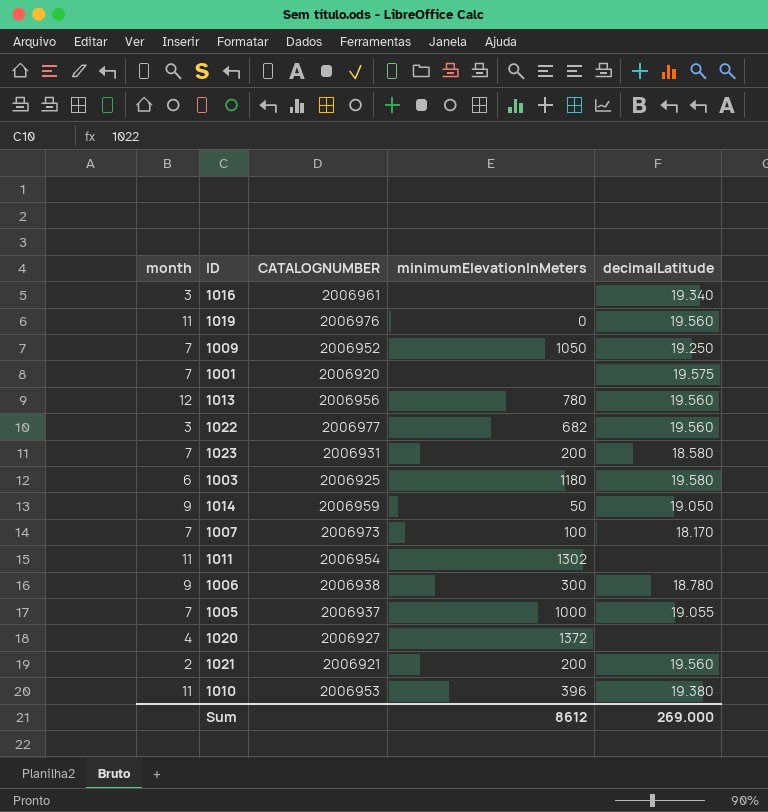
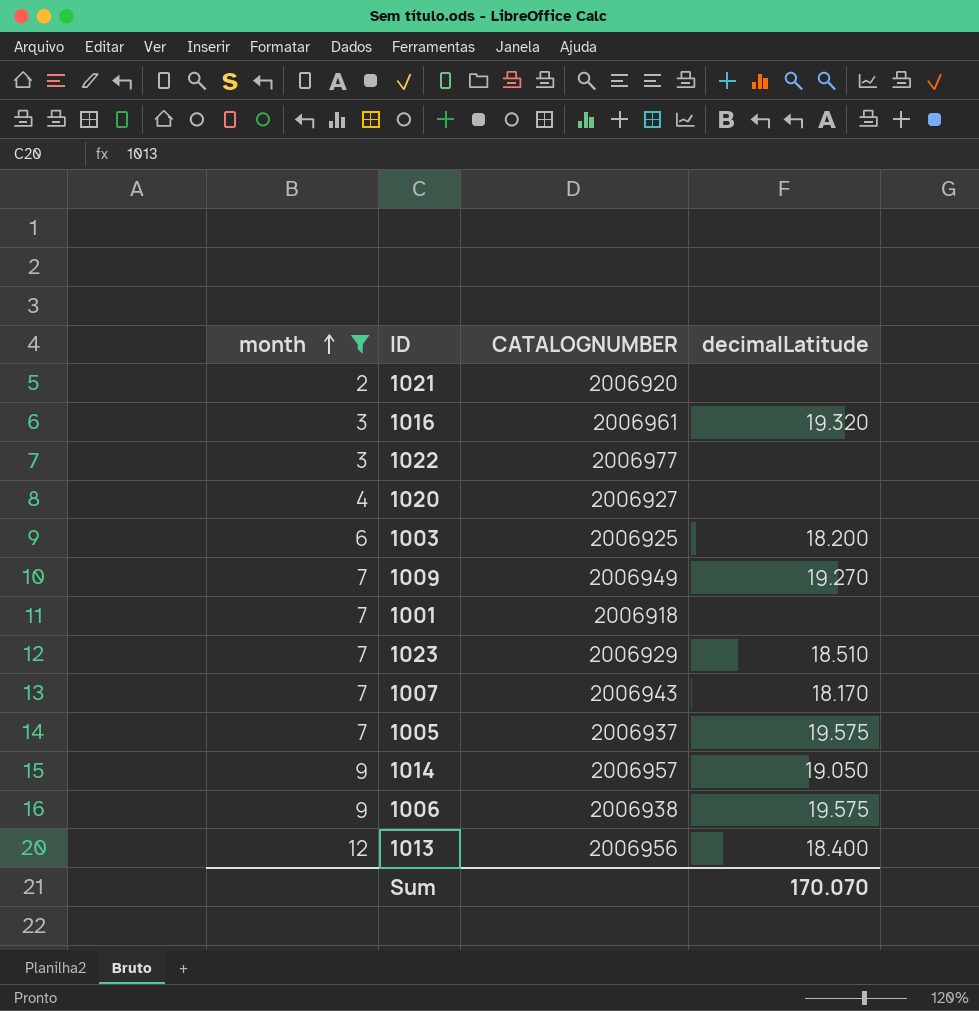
filter: none -> month != 11
row order: none -> month ascending
column minimumElevationInMeters | position: 4 -> none
1021 | CATALOGNUMBER: 2006921 -> 2006920
1021 | decimalLatitude: 19.560 -> none
1016 | decimalLatitude: 19.340 -> 19.320
1022 | decimalLatitude: 19.560 -> none
1003 | decimalLatitude: 19.580 -> 18.200
1009 | CATALOGNUMBER: 2006952 -> 2006949
1009 | decimalLatitude: 19.250 -> 19.270
1001 | CATALOGNUMBER: 2006920 -> 2006918
1001 | decimalLatitude: 19.575 -> none
1023 | CATALOGNUMBER: 2006931 -> 2006929
1023 | decimalLatitude: 18.580 -> 18.510
1007 | CATALOGNUMBER: 2006973 -> 2006943
1005 | decimalLatitude: 19.055 -> 19.575
1014 | CATALOGNUMBER: 2006959 -> 2006957
1006 | decimalLatitude: 18.780 -> 19.575
1013 | decimalLatitude: 19.560 -> 18.400
Sum | decimalLatitude: 269.000 -> 170.070

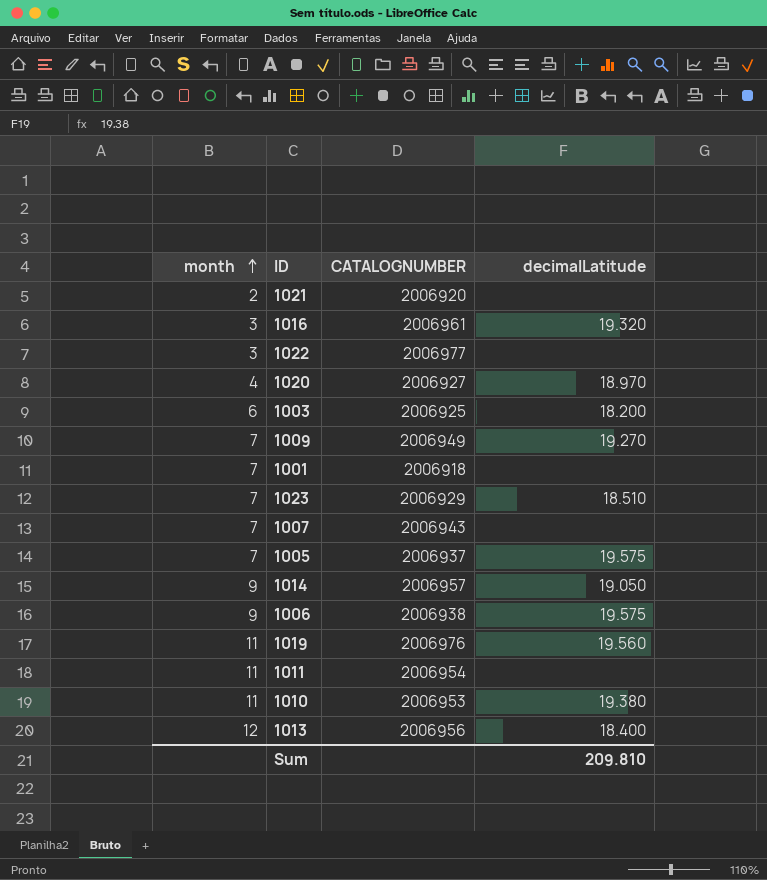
filter: month != 11 -> none
1020 | decimalLatitude: none -> 18.970
1007 | decimalLatitude: 18.170 -> none
Sum | decimalLatitude: 170.070 -> 209.810

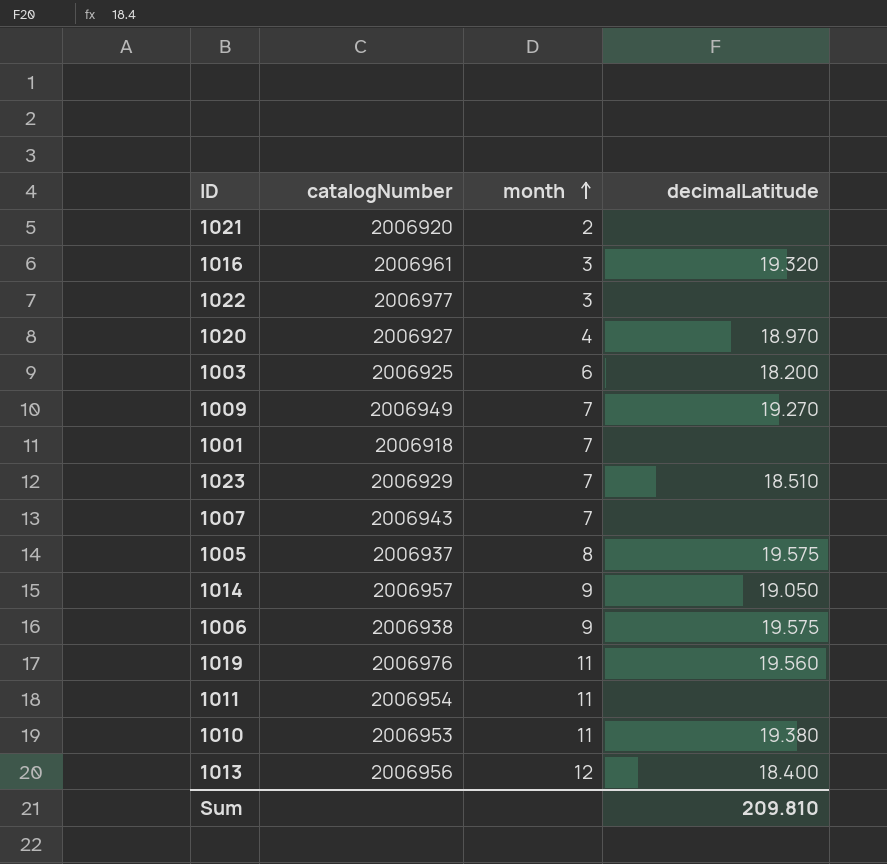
column name: CATALOGNUMBER -> catalogNumber
column month | position: 1 -> 3
1005 | month: 7 -> 8

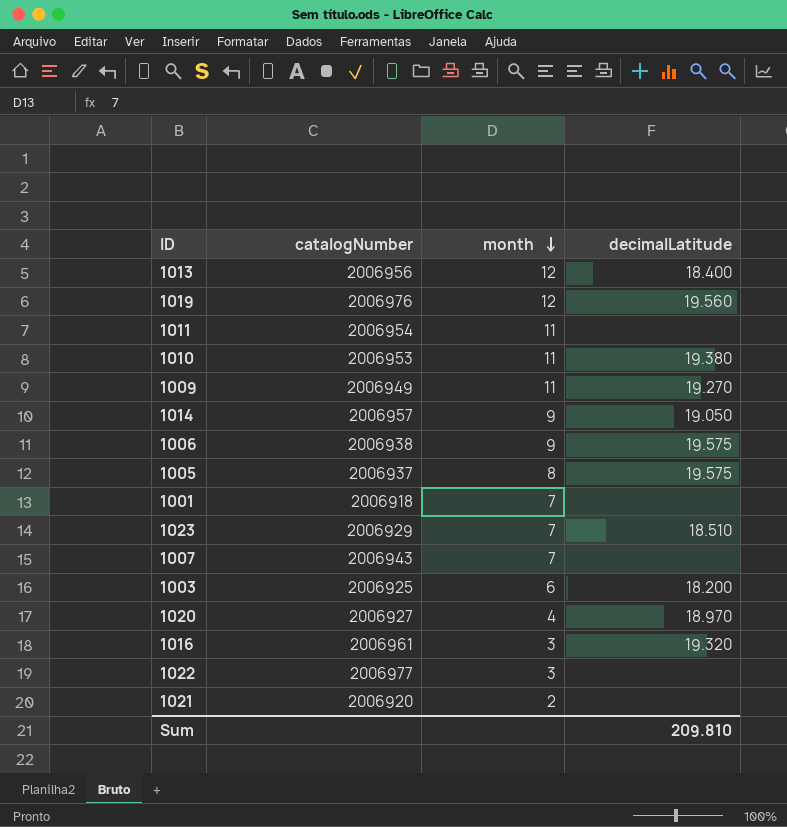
row order: month ascending -> month descending
1019 | month: 11 -> 12
1009 | month: 7 -> 11

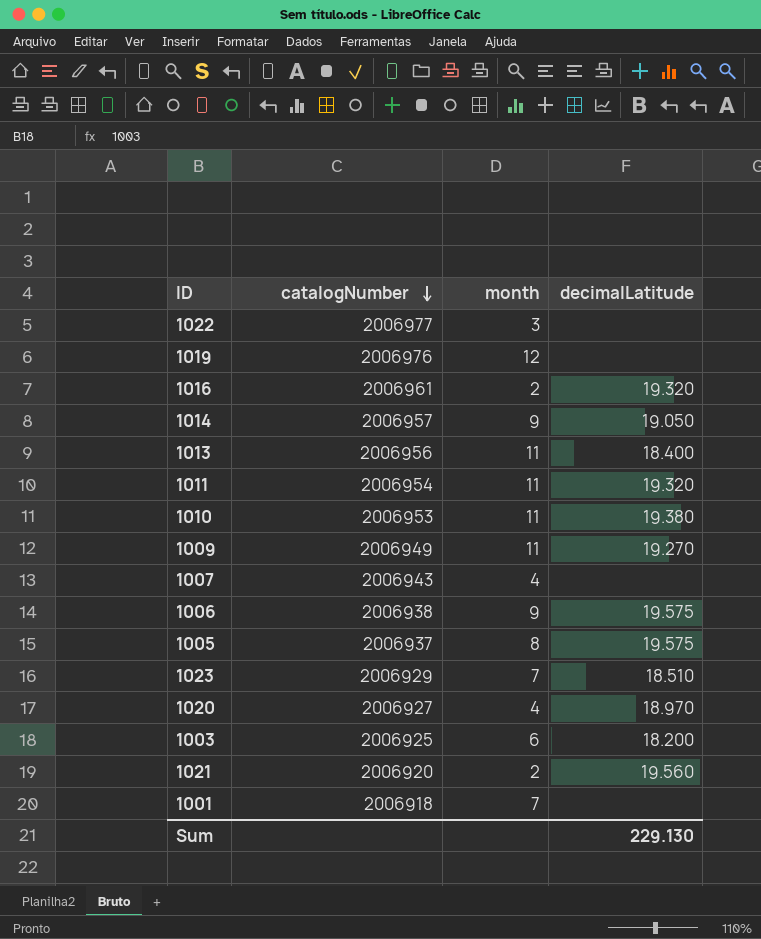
row order: month descending -> catalogNumber descending
1019 | decimalLatitude: 19.560 -> none
1016 | month: 3 -> 2
1013 | month: 12 -> 11
1011 | decimalLatitude: none -> 19.320
1007 | month: 7 -> 4
1021 | decimalLatitude: none -> 19.560
Sum | decimalLatitude: 209.810 -> 229.130

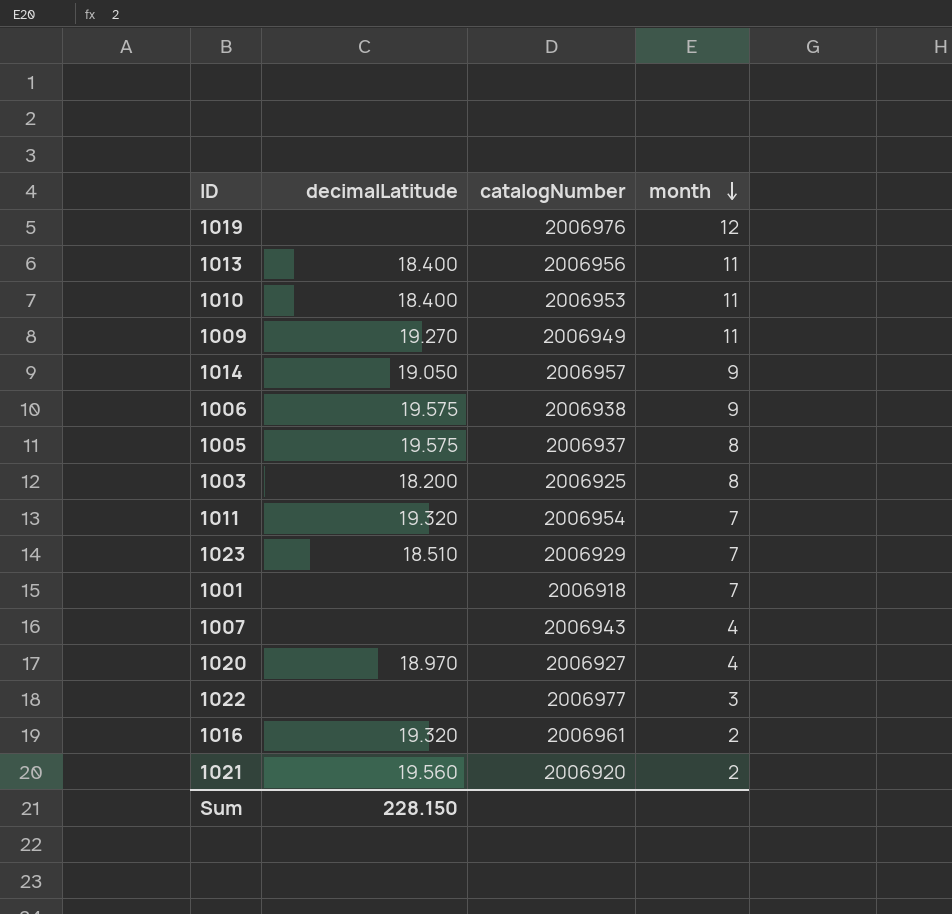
row order: catalogNumber descending -> month descending
column decimalLatitude | position: 4 -> 2
1010 | decimalLatitude: 19.380 -> 18.400
1003 | month: 6 -> 8
1011 | month: 11 -> 7
Sum | decimalLatitude: 229.130 -> 228.150

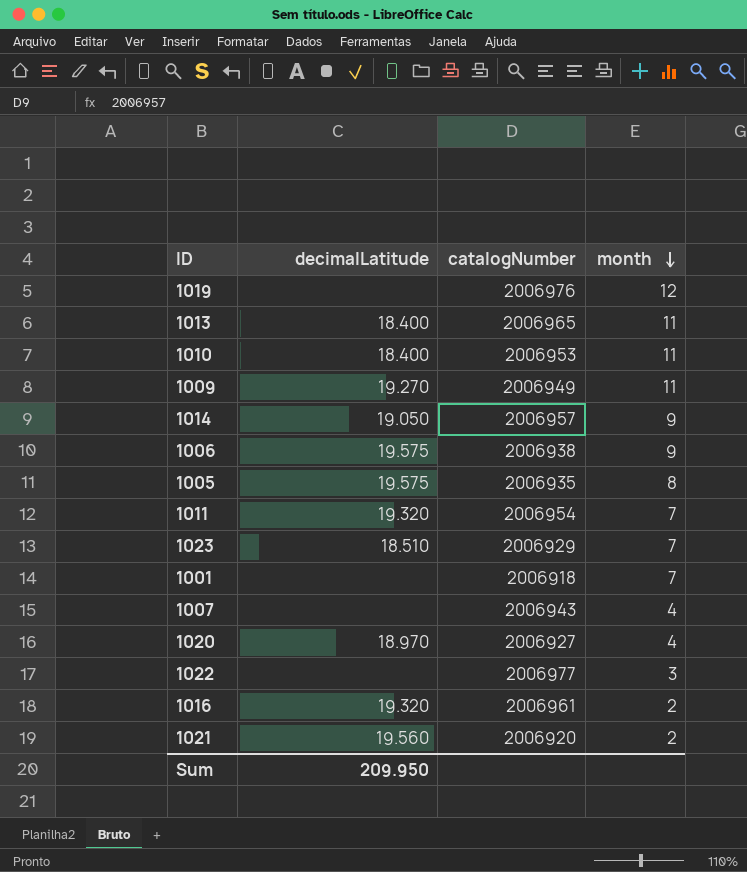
row 1003: 18.200 | 2006925 | 8 -> none
1013 | catalogNumber: 2006956 -> 2006965
1005 | catalogNumber: 2006937 -> 2006935
Sum | decimalLatitude: 228.150 -> 209.950

